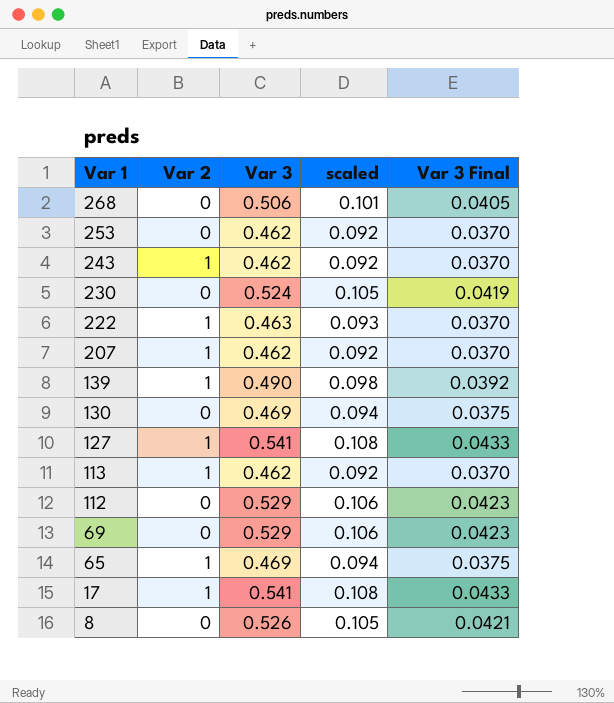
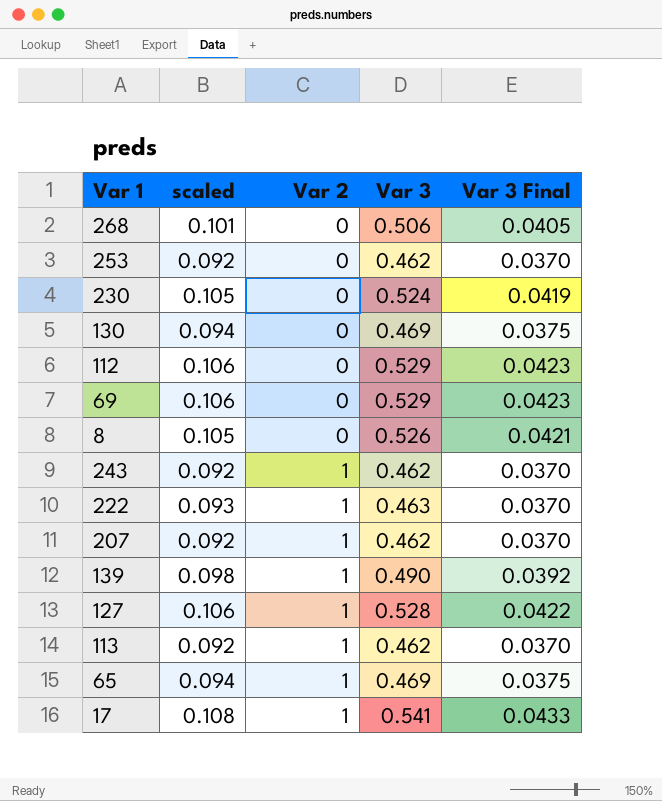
row order: Var 1 descending -> Var 2 ascending
column scaled | position: 4 -> 2
127 | scaled: 0.108 -> 0.106
127 | Var 3: 0.541 -> 0.528
127 | Var 3 Final: 0.0433 -> 0.0422

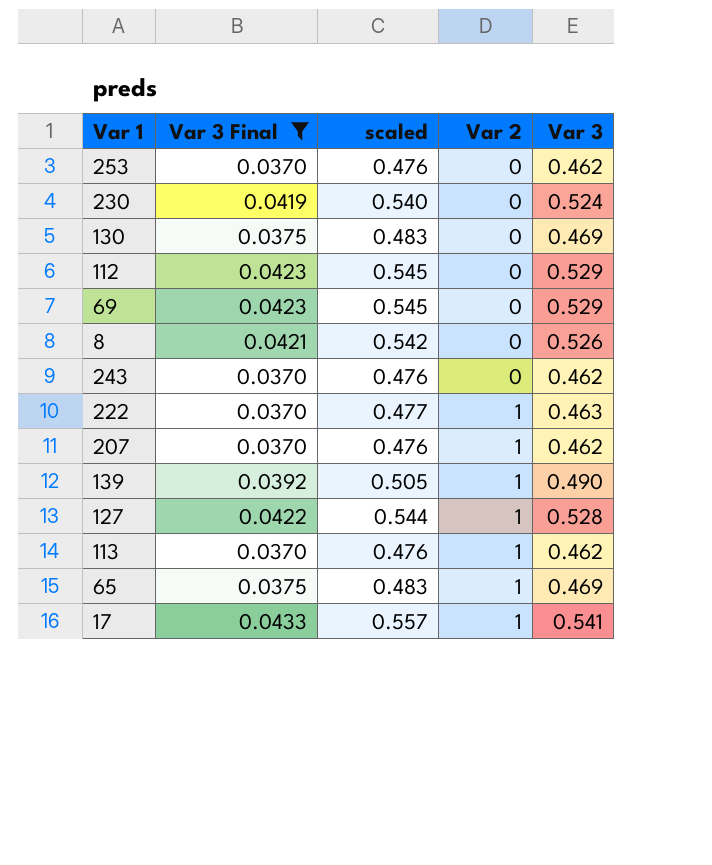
filter: none -> Var 3 Final != 0.0405
column Var 3 Final | position: 5 -> 2
column scaled | formula: [Var 3] * 0.2 -> [Var 3] * 1.03
243 | Var 2: 1 -> 0

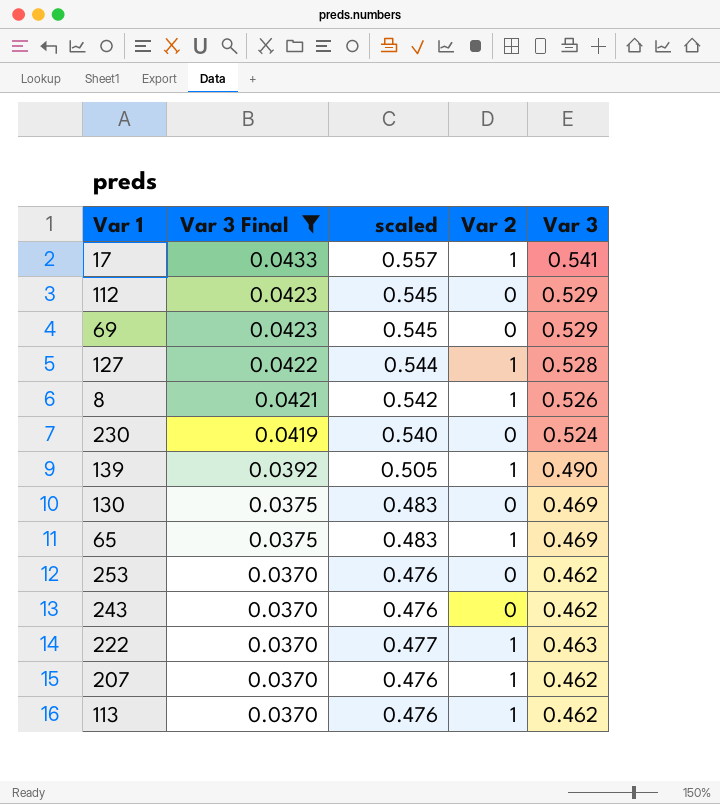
row order: Var 2 ascending -> Var 3 Final descending
8 | Var 2: 0 -> 1

